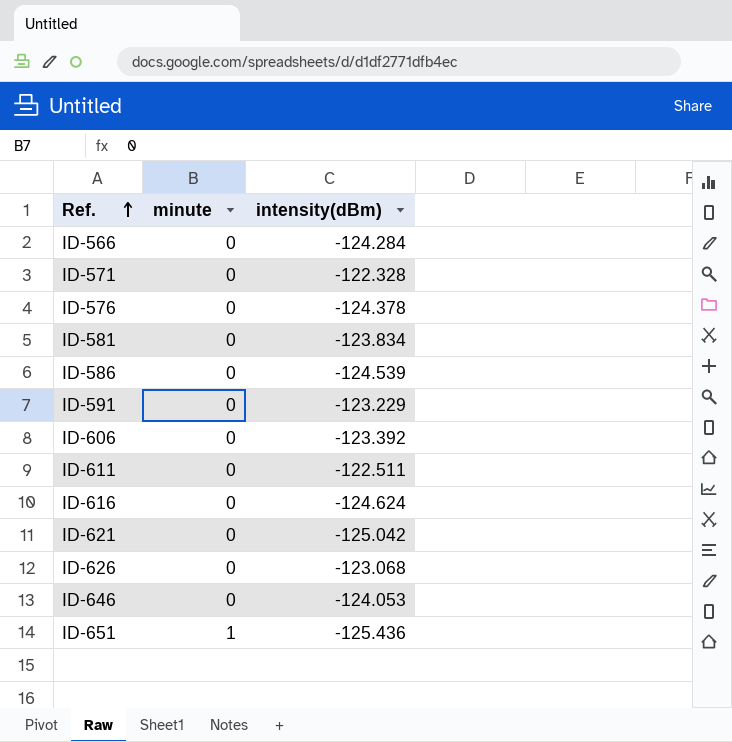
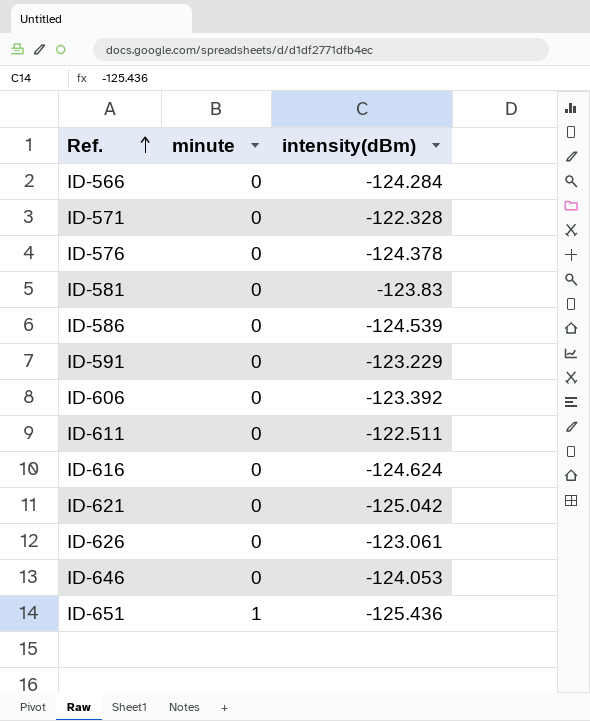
ID-581 | intensity(dBm): -123.834 -> -123.83
ID-626 | intensity(dBm): -123.068 -> -123.061

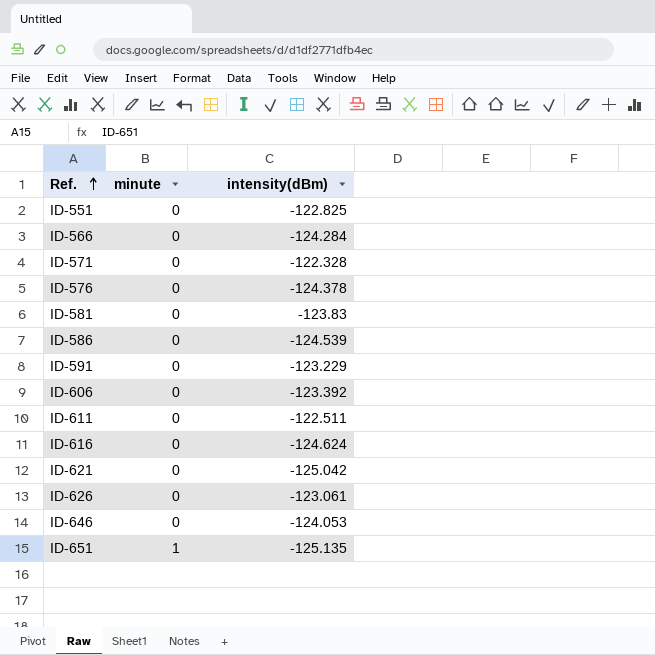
row ID-551: none -> 0 | -122.825
ID-651 | intensity(dBm): -125.436 -> -125.135

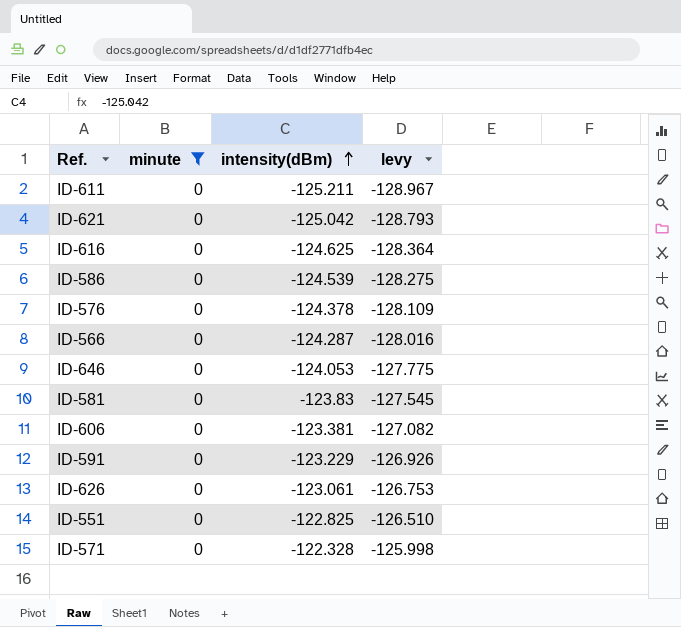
filter: none -> minute = 0
row order: Ref. ascending -> intensity(dBm) ascending
column levy | formula: none -> [intensity(dBm)] * 1.03
ID-611 | intensity(dBm): -122.511 -> -125.211
ID-616 | intensity(dBm): -124.624 -> -124.625
ID-566 | intensity(dBm): -124.284 -> -124.287
ID-606 | intensity(dBm): -123.392 -> -123.381

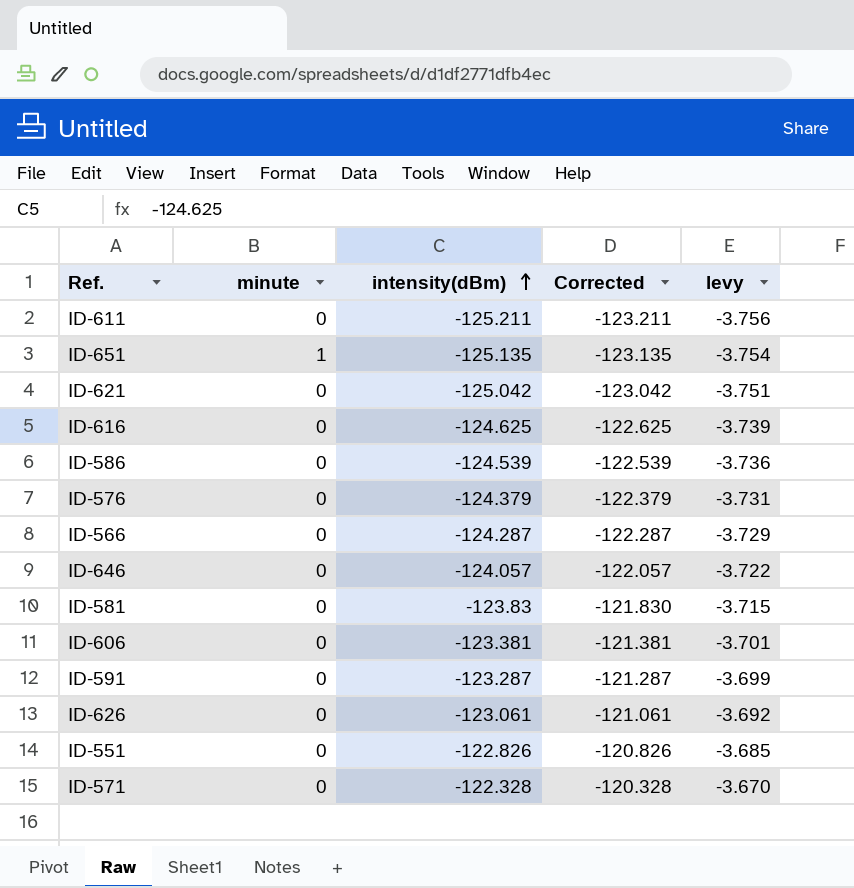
filter: minute = 0 -> none
column Corrected | formula: none -> [intensity(dBm)] + 2
column levy | formula: [intensity(dBm)] * 1.03 -> [intensity(dBm)] * 0.03
ID-576 | intensity(dBm): -124.378 -> -124.379
ID-646 | intensity(dBm): -124.053 -> -124.057
ID-591 | intensity(dBm): -123.229 -> -123.287
ID-551 | intensity(dBm): -122.825 -> -122.826

